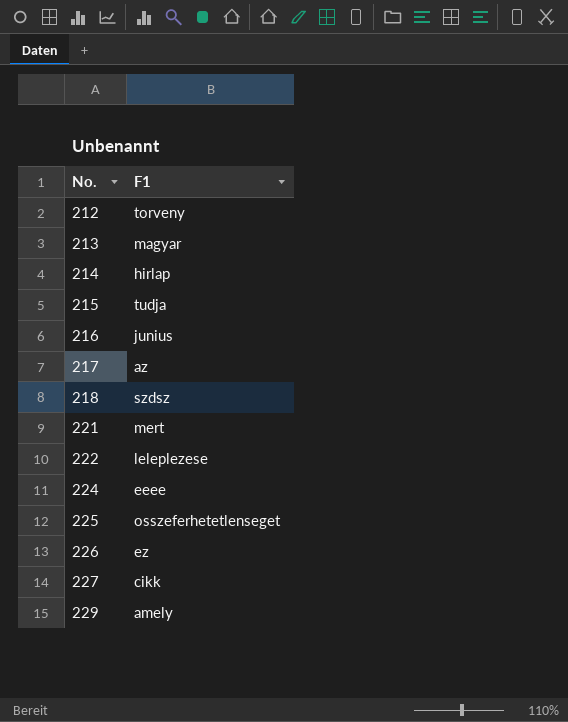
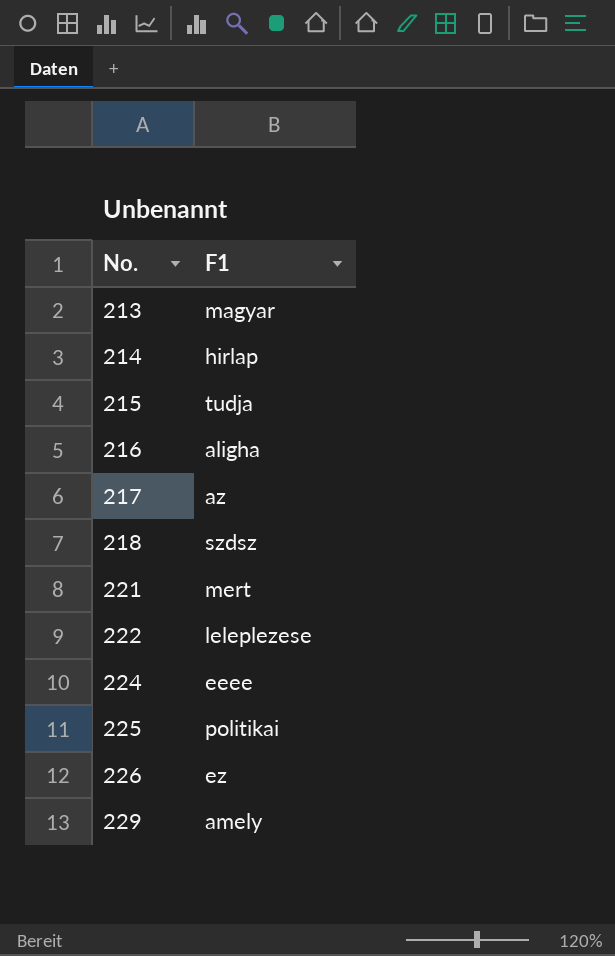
row 212: torveny -> none
row 227: cikk -> none
216 | F1: junius -> aligha
225 | F1: osszeferhetetlenseget -> politikai

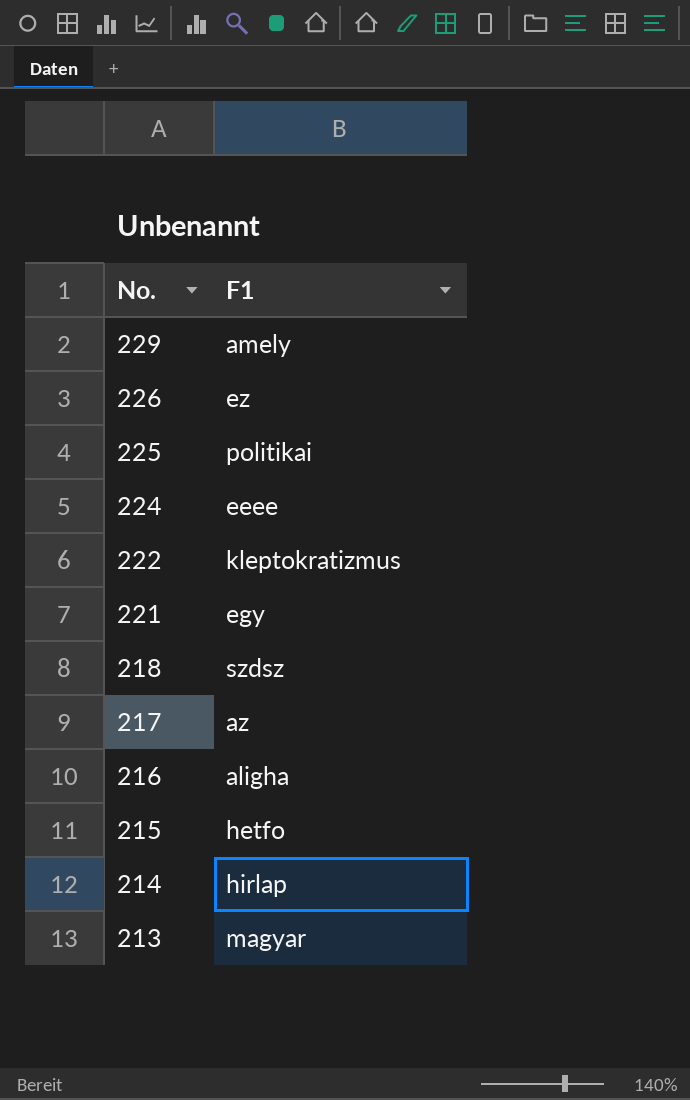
row order: No. ascending -> No. descending
222 | F1: leleplezese -> kleptokratizmus
221 | F1: mert -> egy
215 | F1: tudja -> hetfo

